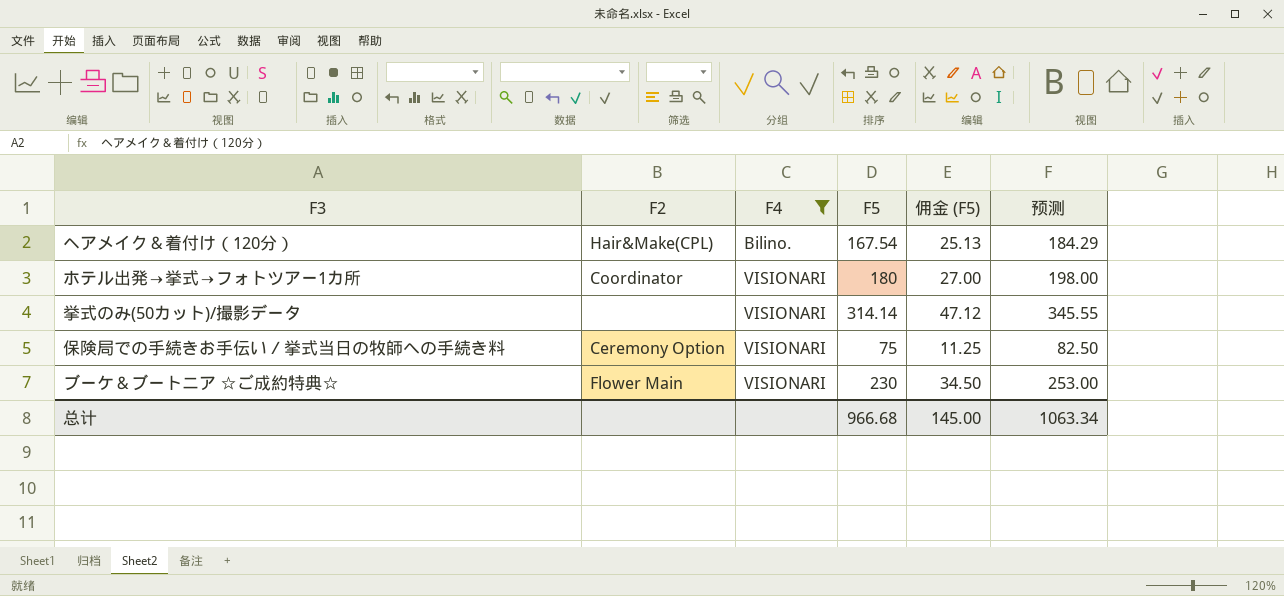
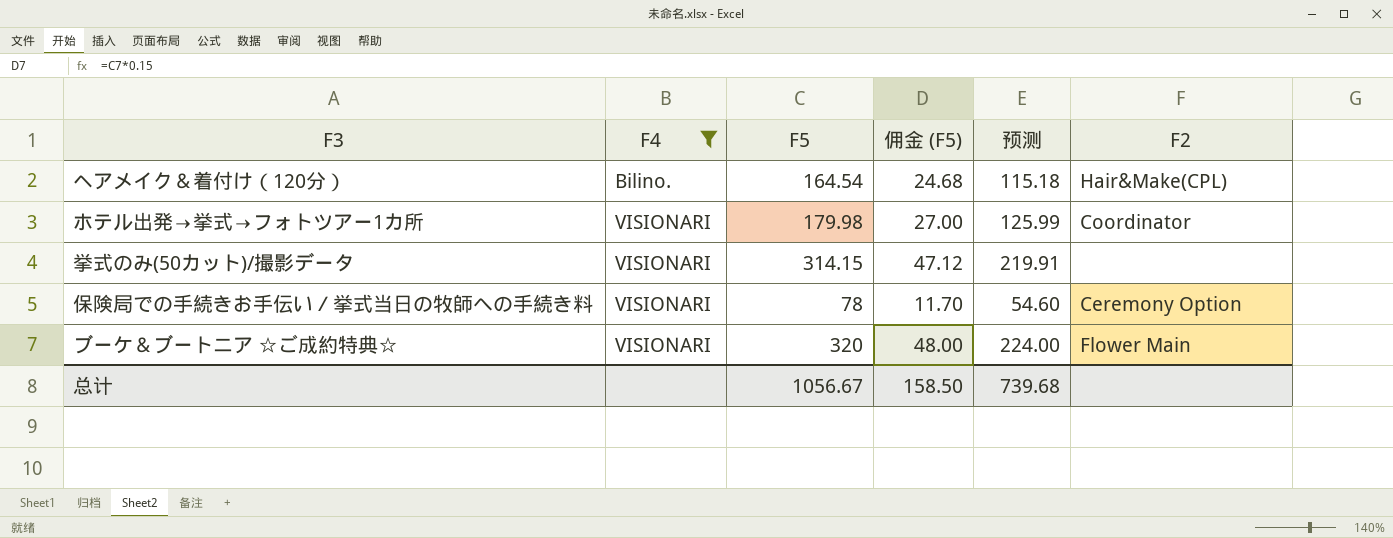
column 预测 | formula: [F5] * 1.1 -> [F5] * 0.7
column F2 | position: 2 -> 6
ヘアメイク＆着付け（120分） | F5: 167.54 -> 164.54
ヘアメイク＆着付け（120分） | 佣金 (F5): 25.13 -> 24.68
ホテル出発→挙式→フォトツアー1カ所 | F5: 180 -> 179.98
挙式のみ(50カット)/撮影データ | F5: 314.14 -> 314.15
保険局での手続きお手伝い／挙式当日の牧師への手続き料 | F5: 75 -> 78
保険局での手続きお手伝い／挙式当日の牧師への手続き料 | 佣金 (F5): 11.25 -> 11.70
ブーケ＆ブートニア ☆ご成約特典☆ | F5: 230 -> 320
ブーケ＆ブートニア ☆ご成約特典☆ | 佣金 (F5): 34.50 -> 48.00
总计 | F5: 966.68 -> 1056.67
总计 | 佣金 (F5): 145.00 -> 158.50
总计 | 预测: 1063.34 -> 739.68

